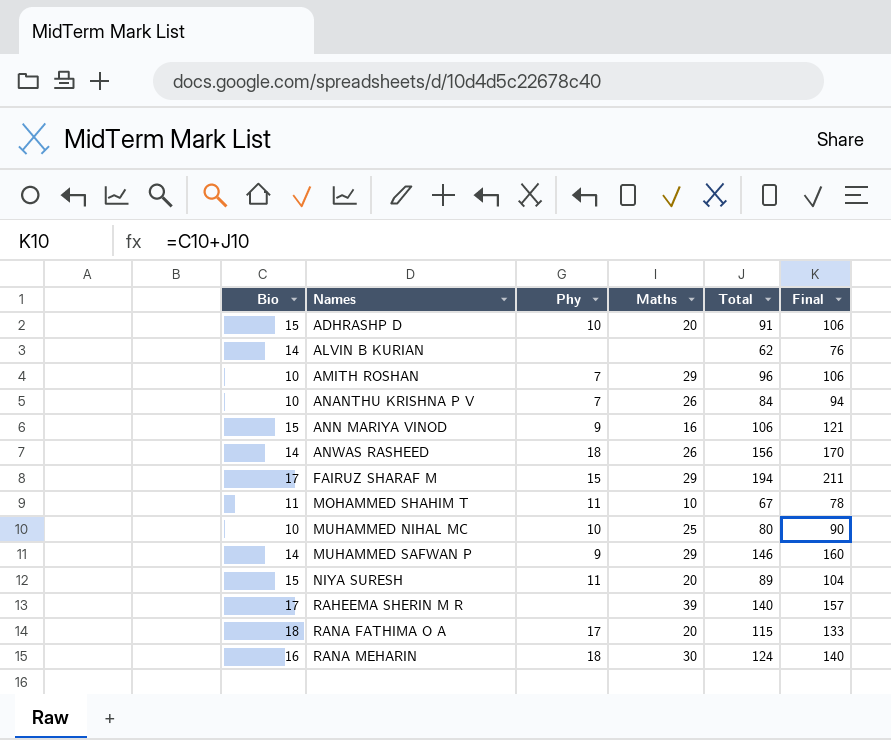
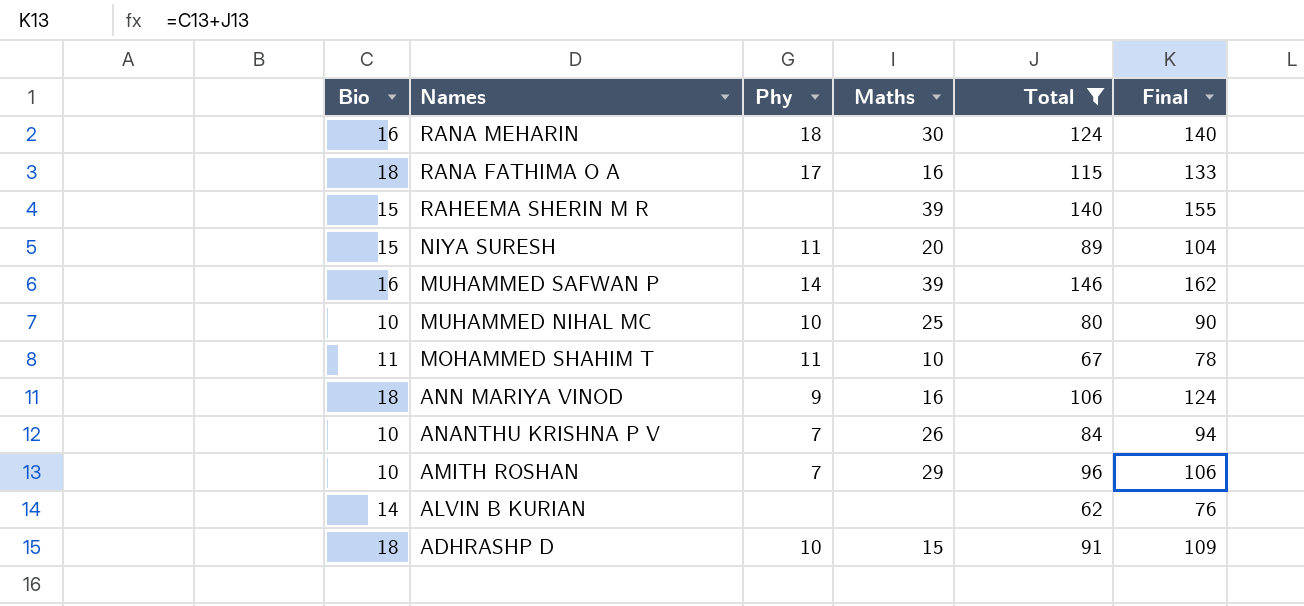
filter: none -> Total <= 146
row order: Names ascending -> Names descending
RANA FATHIMA O A | Maths: 20 -> 16
RAHEEMA SHERIN M R | Bio: 17 -> 15
RAHEEMA SHERIN M R | Final: 157 -> 155
MUHAMMED SAFWAN P | Bio: 14 -> 16
MUHAMMED SAFWAN P | Phy: 9 -> 14
MUHAMMED SAFWAN P | Maths: 29 -> 39
MUHAMMED SAFWAN P | Final: 160 -> 162
ANN MARIYA VINOD | Bio: 15 -> 18
ANN MARIYA VINOD | Final: 121 -> 124
ADHRASHP D | Bio: 15 -> 18
ADHRASHP D | Maths: 20 -> 15
ADHRASHP D | Final: 106 -> 109

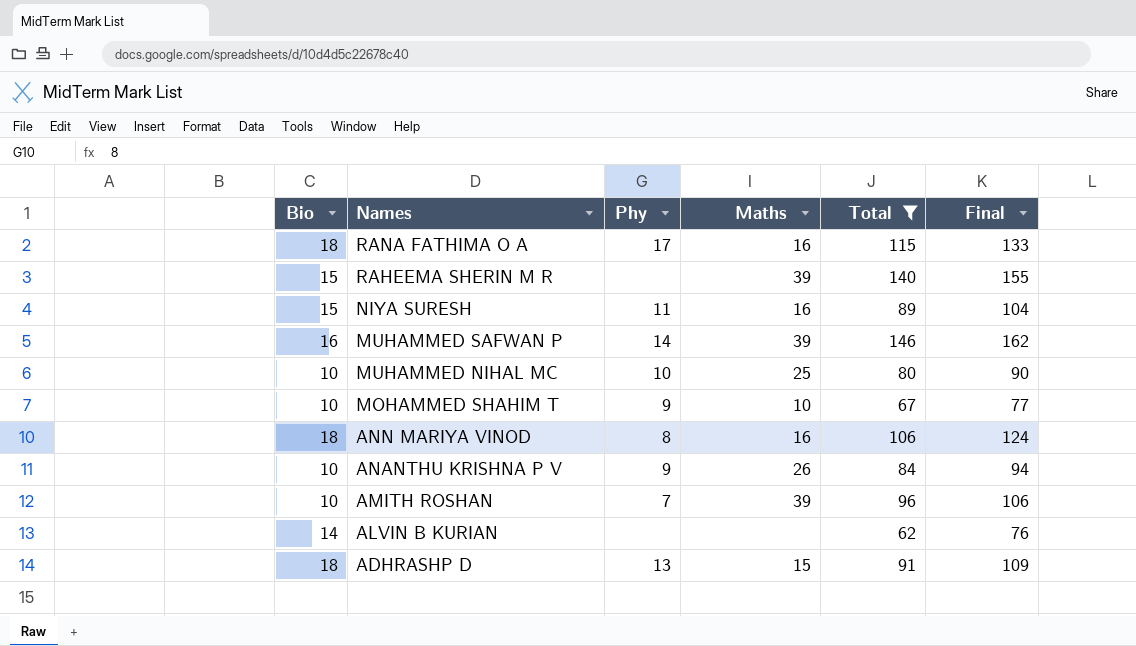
row RANA MEHARIN: 16 | 18 | 30 | 124 | 140 -> none
NIYA SURESH | Maths: 20 -> 16
MOHAMMED SHAHIM T | Bio: 11 -> 10
MOHAMMED SHAHIM T | Phy: 11 -> 9
MOHAMMED SHAHIM T | Final: 78 -> 77
ANN MARIYA VINOD | Phy: 9 -> 8
ANANTHU KRISHNA P V | Phy: 7 -> 9
AMITH ROSHAN | Maths: 29 -> 39
ADHRASHP D | Phy: 10 -> 13

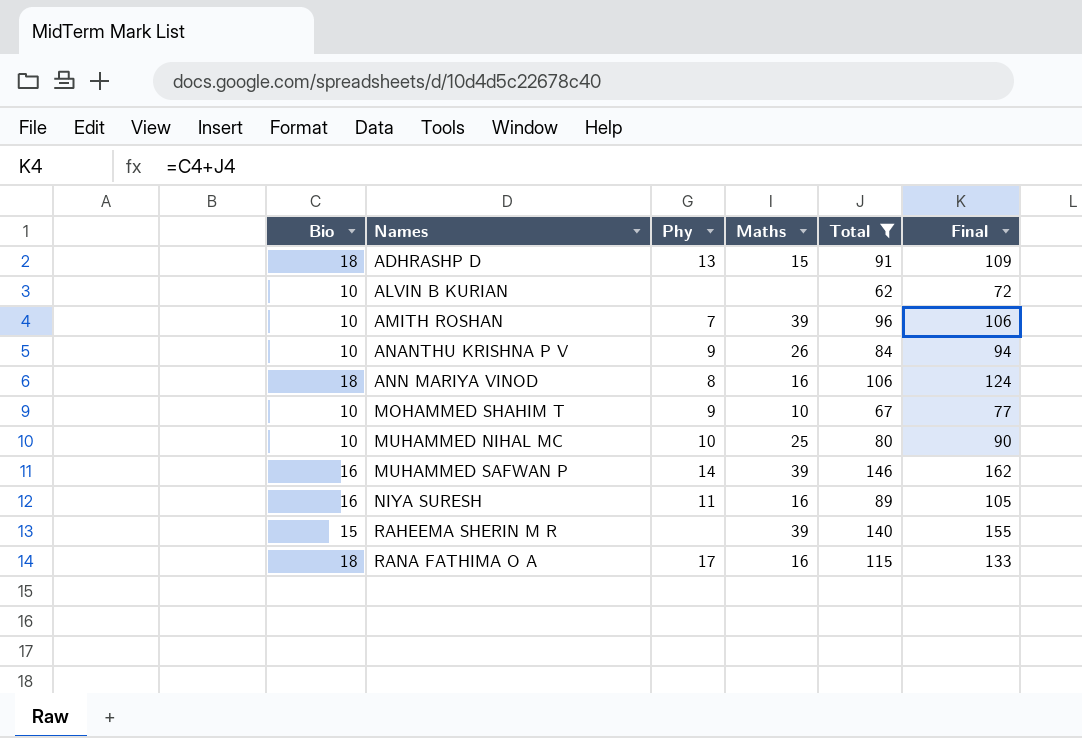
row order: Names descending -> Names ascending
ALVIN B KURIAN | Bio: 14 -> 10
ALVIN B KURIAN | Final: 76 -> 72
NIYA SURESH | Bio: 15 -> 16
NIYA SURESH | Final: 104 -> 105

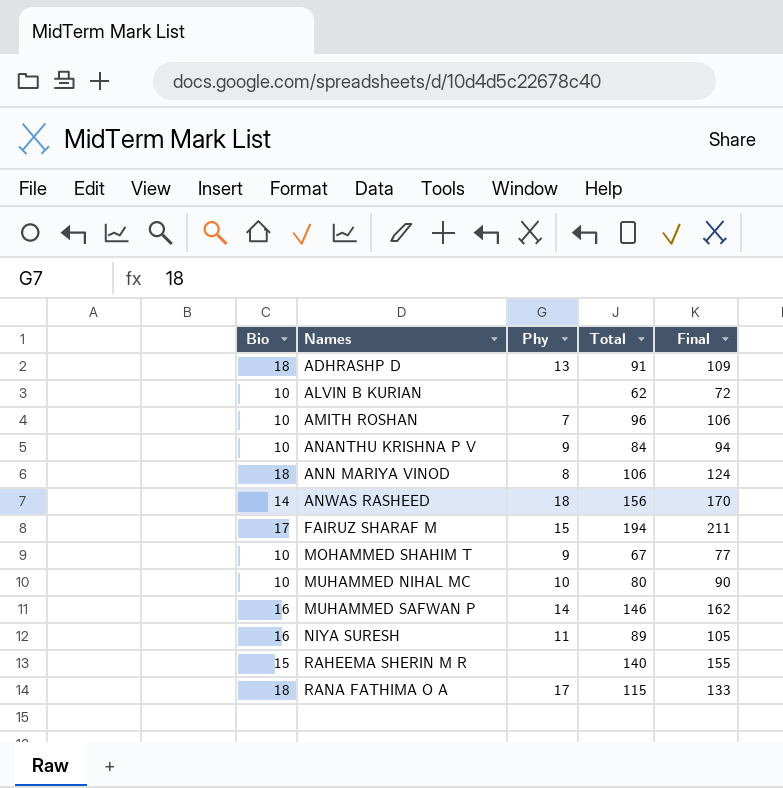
filter: Total <= 146 -> none
column Maths | position: 4 -> none

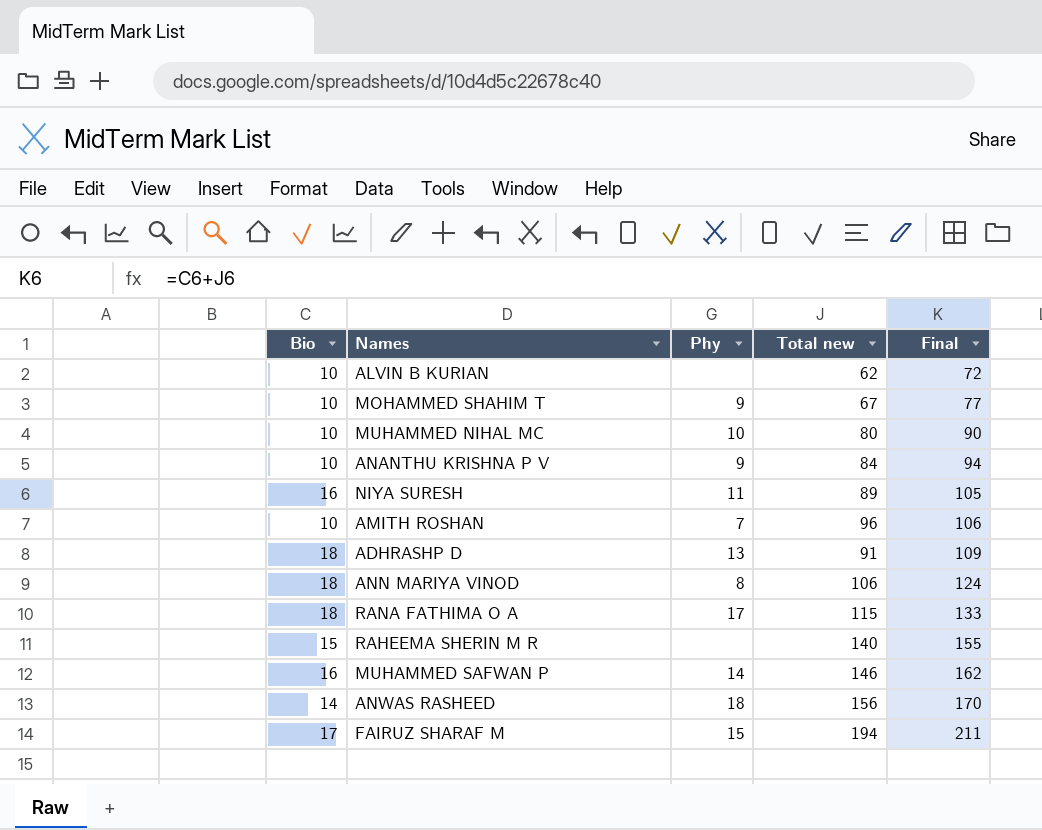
row order: Names ascending -> Final ascending
column name: Total -> Total new

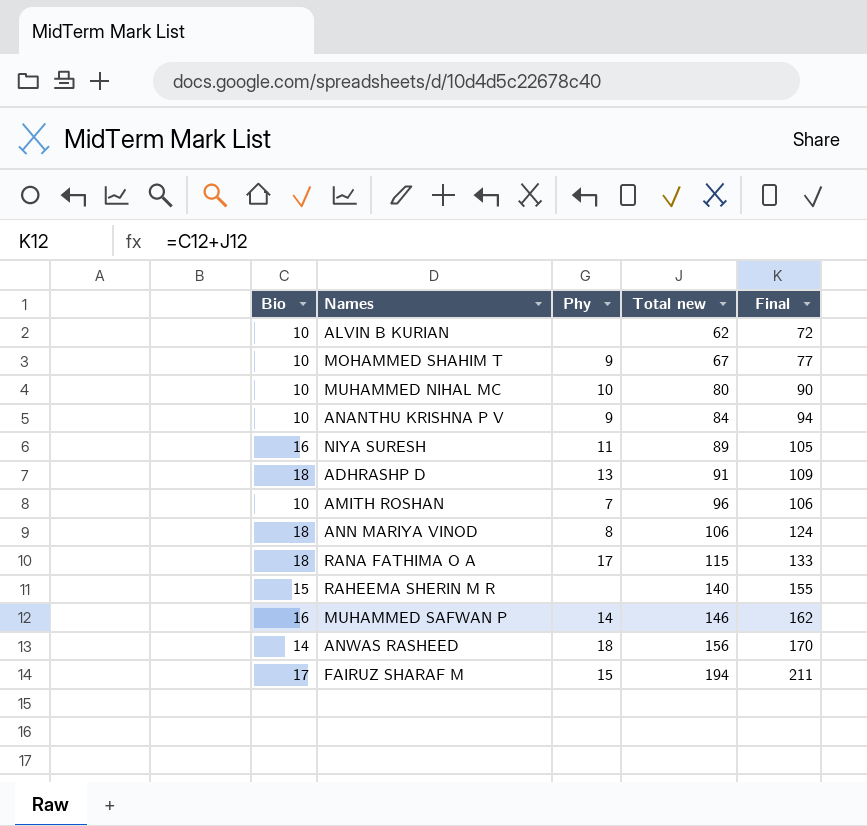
row order: Final ascending -> Total new ascending

